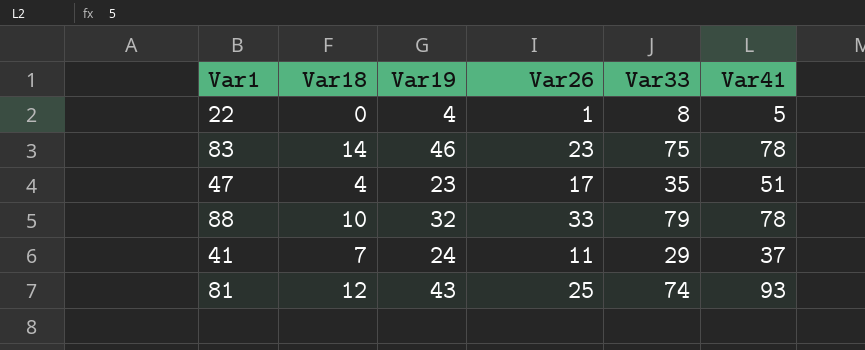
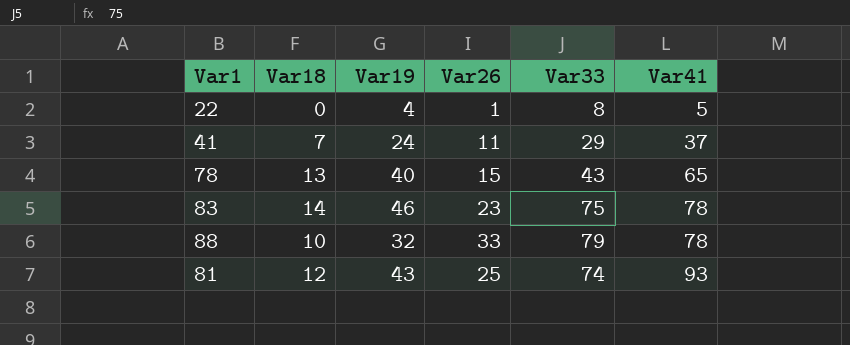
row order: none -> Var41 ascending
row 47: 4 | 23 | 17 | 35 | 51 -> none
row 78: none -> 13 | 40 | 15 | 43 | 65

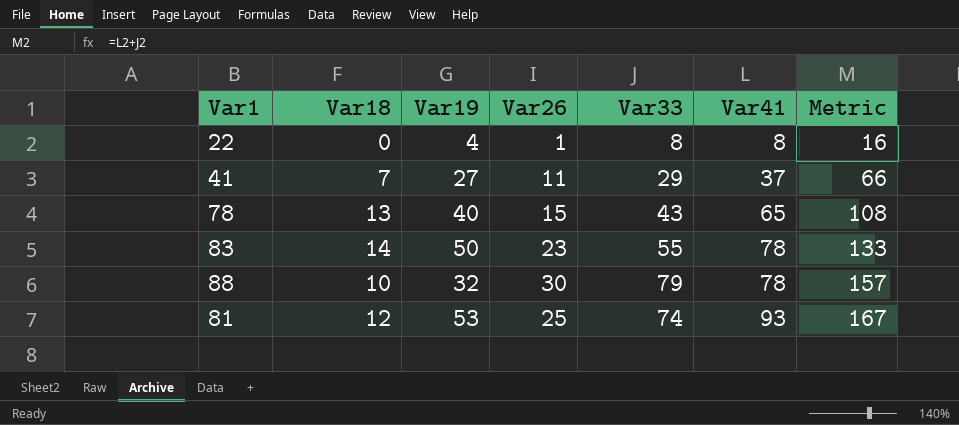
column Metric | formula: none -> [Var33] + [Var41]
22 | Var41: 5 -> 8
41 | Var19: 24 -> 27
83 | Var19: 46 -> 50
83 | Var33: 75 -> 55
88 | Var26: 33 -> 30
81 | Var19: 43 -> 53

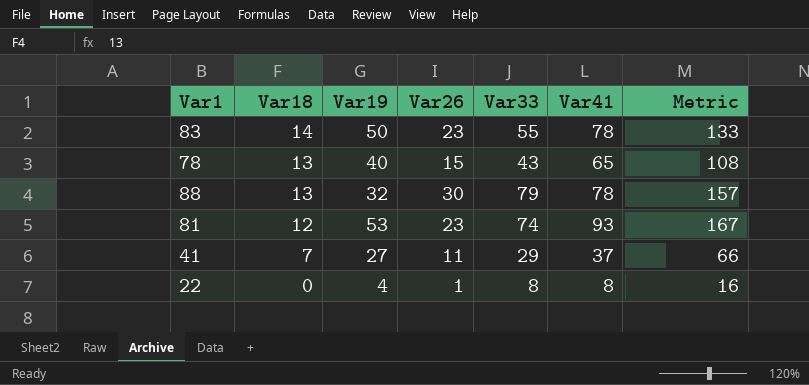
row order: Var41 ascending -> Var18 descending
88 | Var18: 10 -> 13
81 | Var26: 25 -> 23

